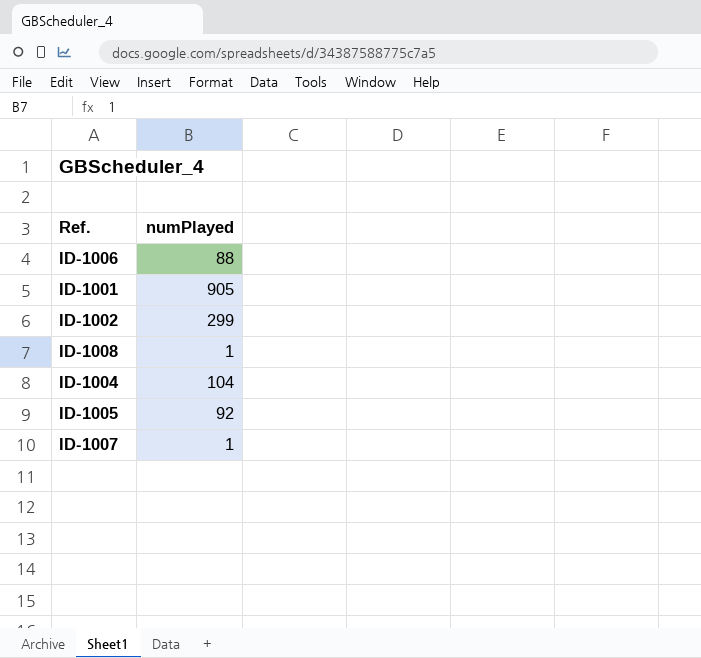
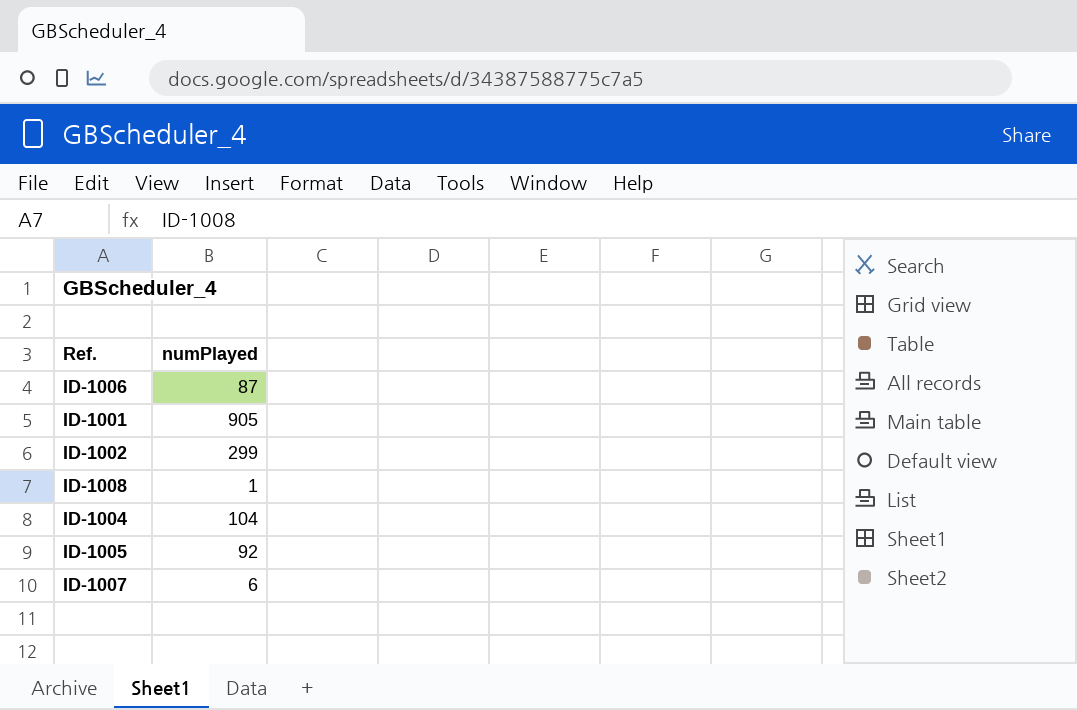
ID-1006 | numPlayed: 88 -> 87
ID-1007 | numPlayed: 1 -> 6

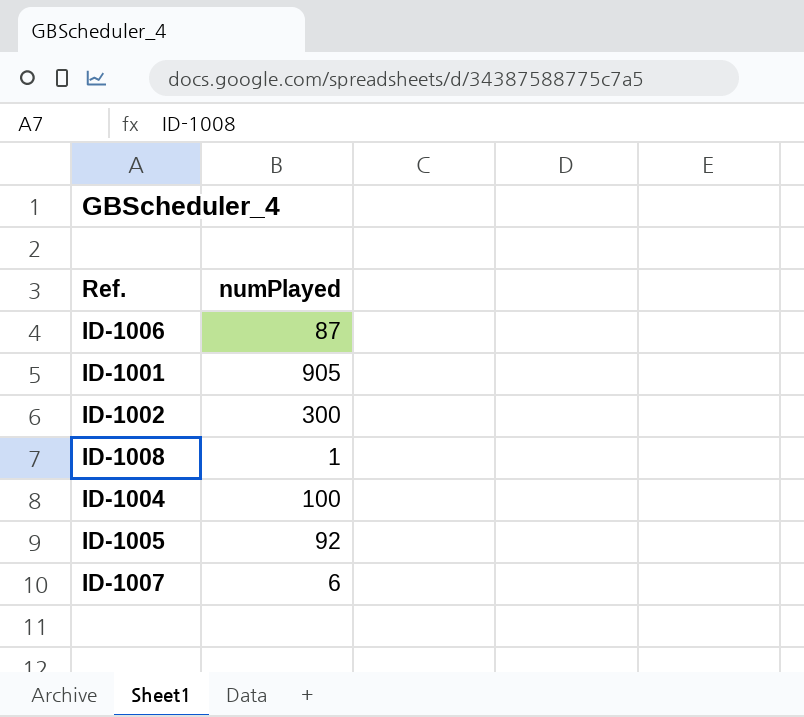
ID-1002 | numPlayed: 299 -> 300
ID-1004 | numPlayed: 104 -> 100

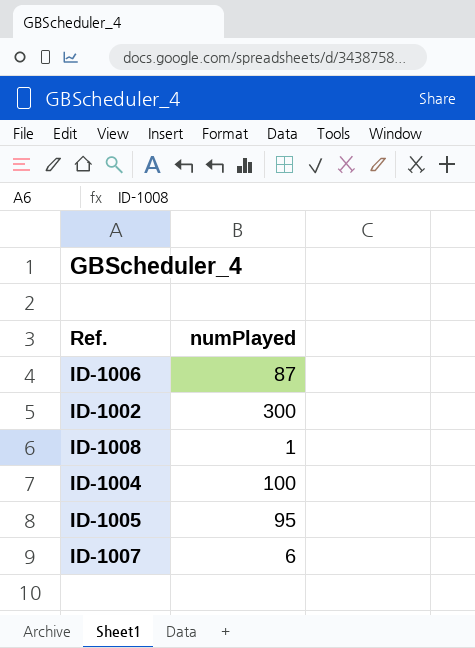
row ID-1001: 905 -> none
ID-1005 | numPlayed: 92 -> 95

